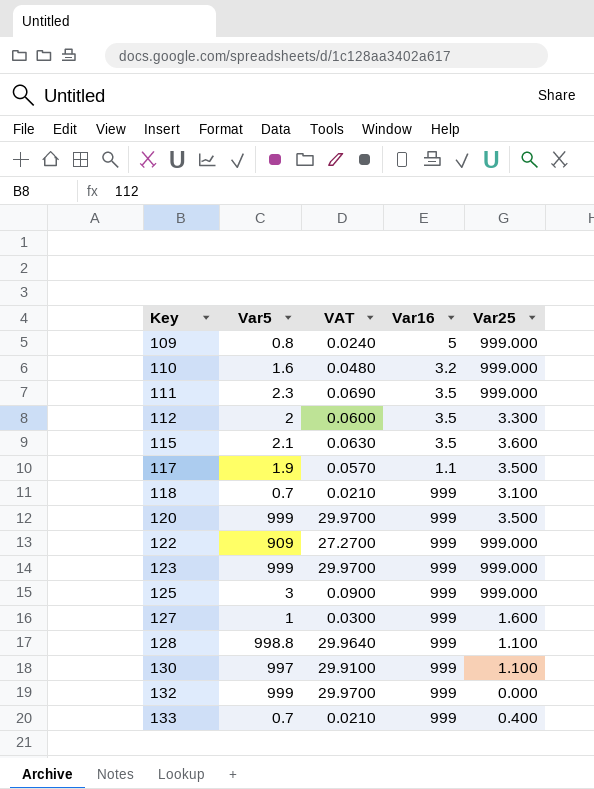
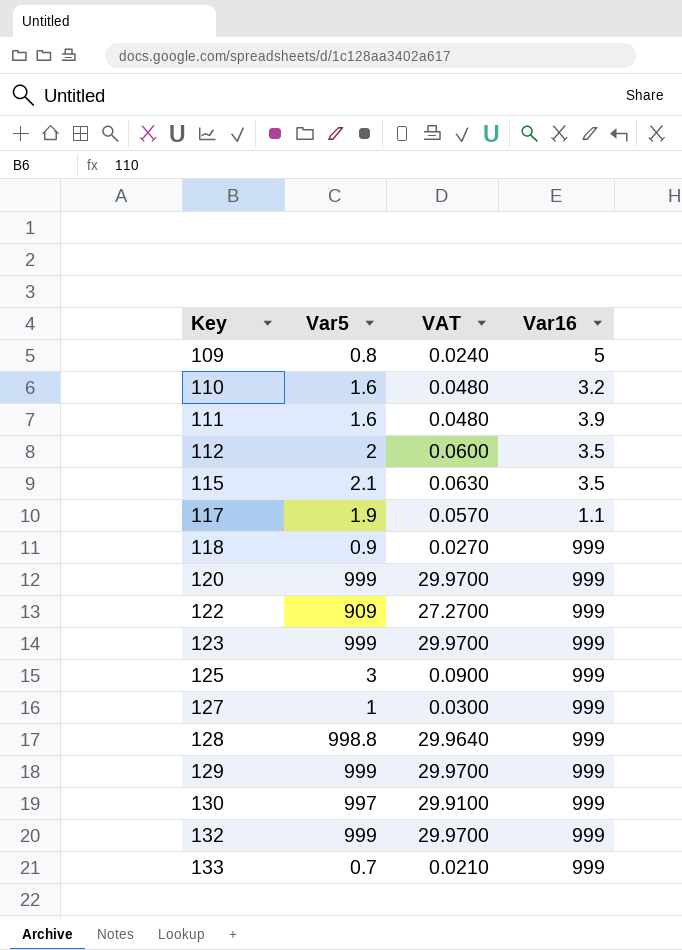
column Var25 | position: 5 -> none
111 | Var5: 2.3 -> 1.6
111 | VAT: 0.0690 -> 0.0480
111 | Var16: 3.5 -> 3.9
118 | Var5: 0.7 -> 0.9
118 | VAT: 0.0210 -> 0.0270
row 129: none -> 999 | 29.9700 | 999

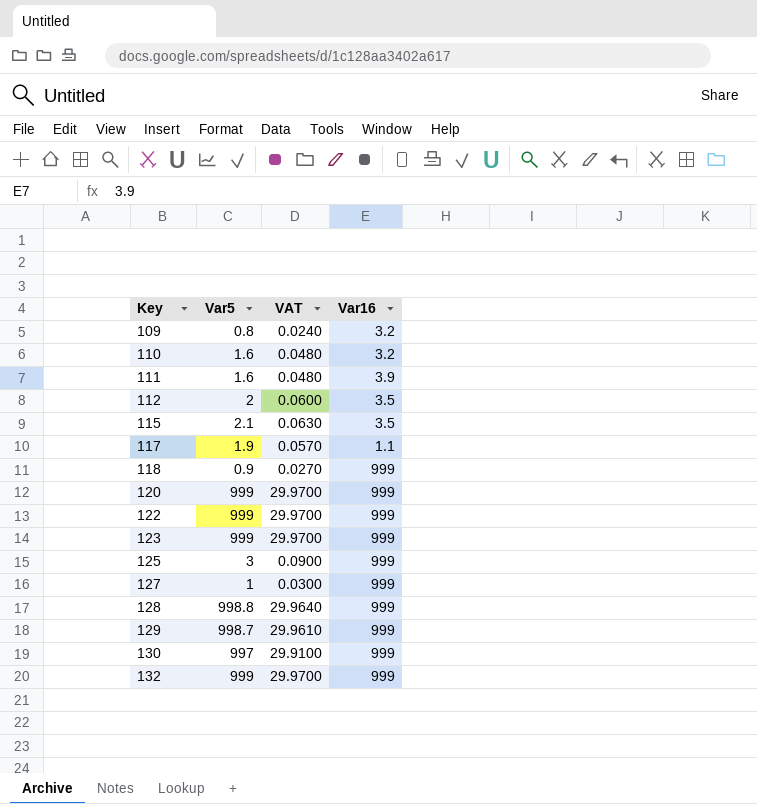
row 133: 0.7 | 0.0210 | 999 -> none
109 | Var16: 5 -> 3.2
122 | Var5: 909 -> 999
122 | VAT: 27.2700 -> 29.9700
129 | Var5: 999 -> 998.7
129 | VAT: 29.9700 -> 29.9610

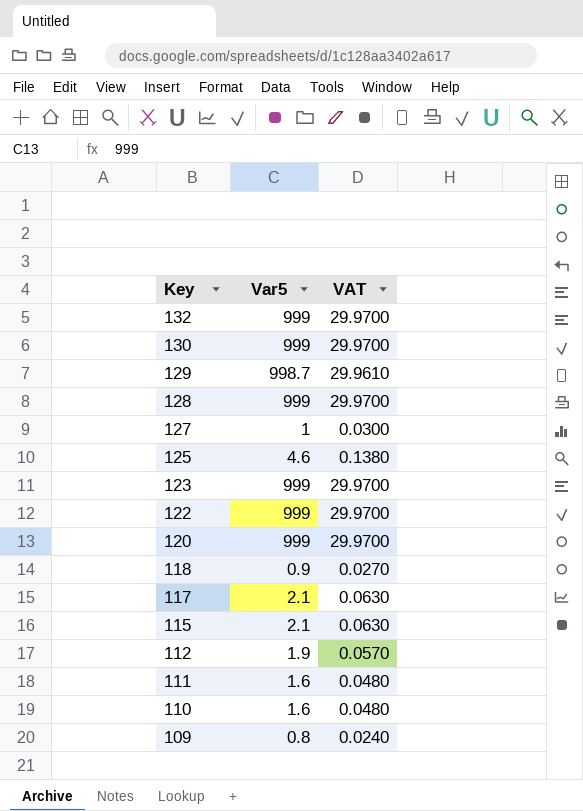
row order: Key ascending -> Key descending
column Var16 | position: 4 -> none
130 | Var5: 997 -> 999
130 | VAT: 29.9100 -> 29.9700
128 | Var5: 998.8 -> 999
128 | VAT: 29.9640 -> 29.9700
125 | Var5: 3 -> 4.6
125 | VAT: 0.0900 -> 0.1380
117 | Var5: 1.9 -> 2.1
117 | VAT: 0.0570 -> 0.0630
112 | Var5: 2 -> 1.9
112 | VAT: 0.0600 -> 0.0570

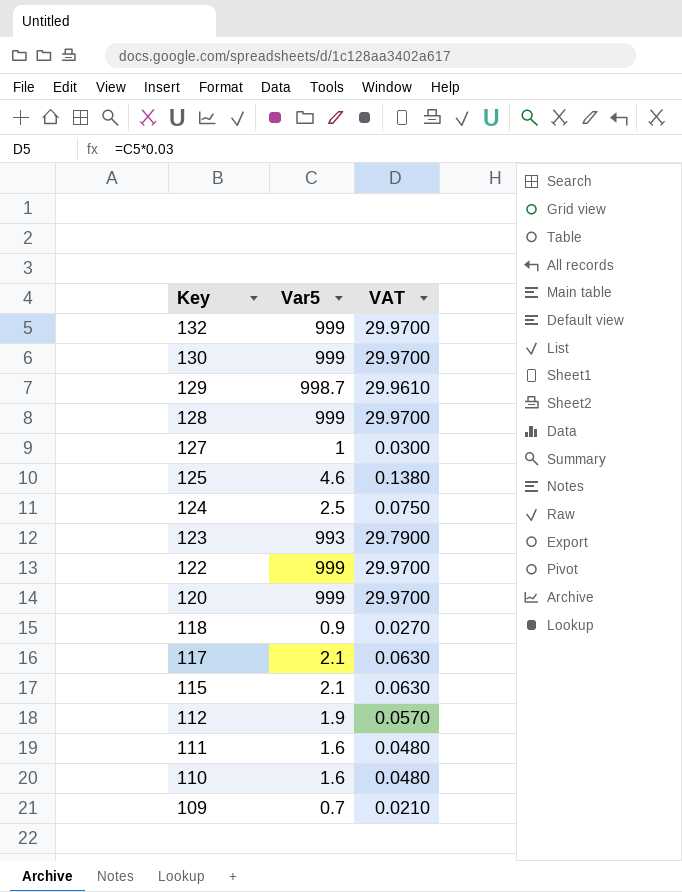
row 124: none -> 2.5 | 0.0750
123 | Var5: 999 -> 993
123 | VAT: 29.9700 -> 29.7900
109 | Var5: 0.8 -> 0.7
109 | VAT: 0.0240 -> 0.0210

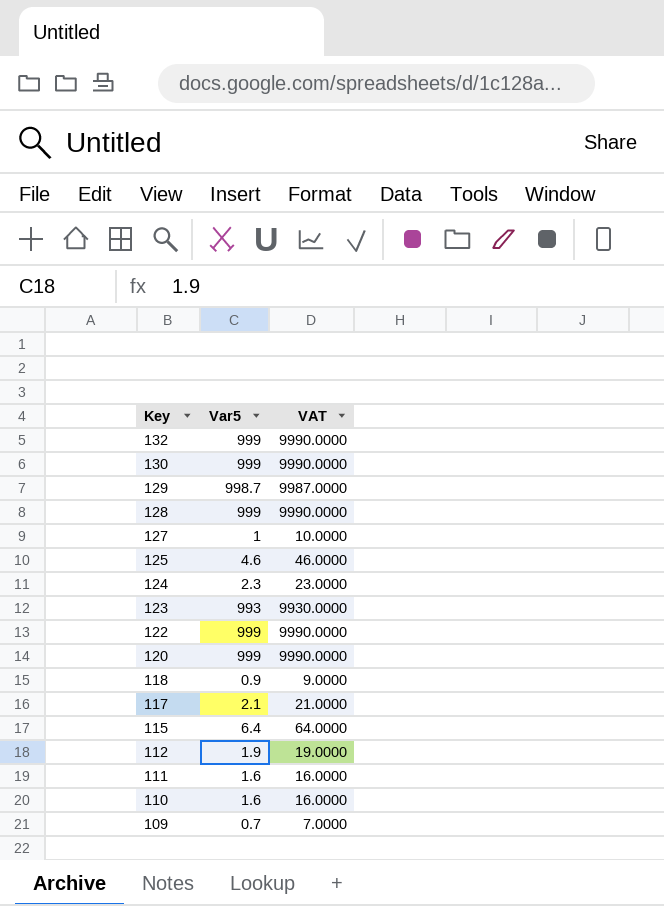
column VAT | formula: [Var5] * 0.03 -> [Var5] * 10
124 | Var5: 2.5 -> 2.3
115 | Var5: 2.1 -> 6.4

